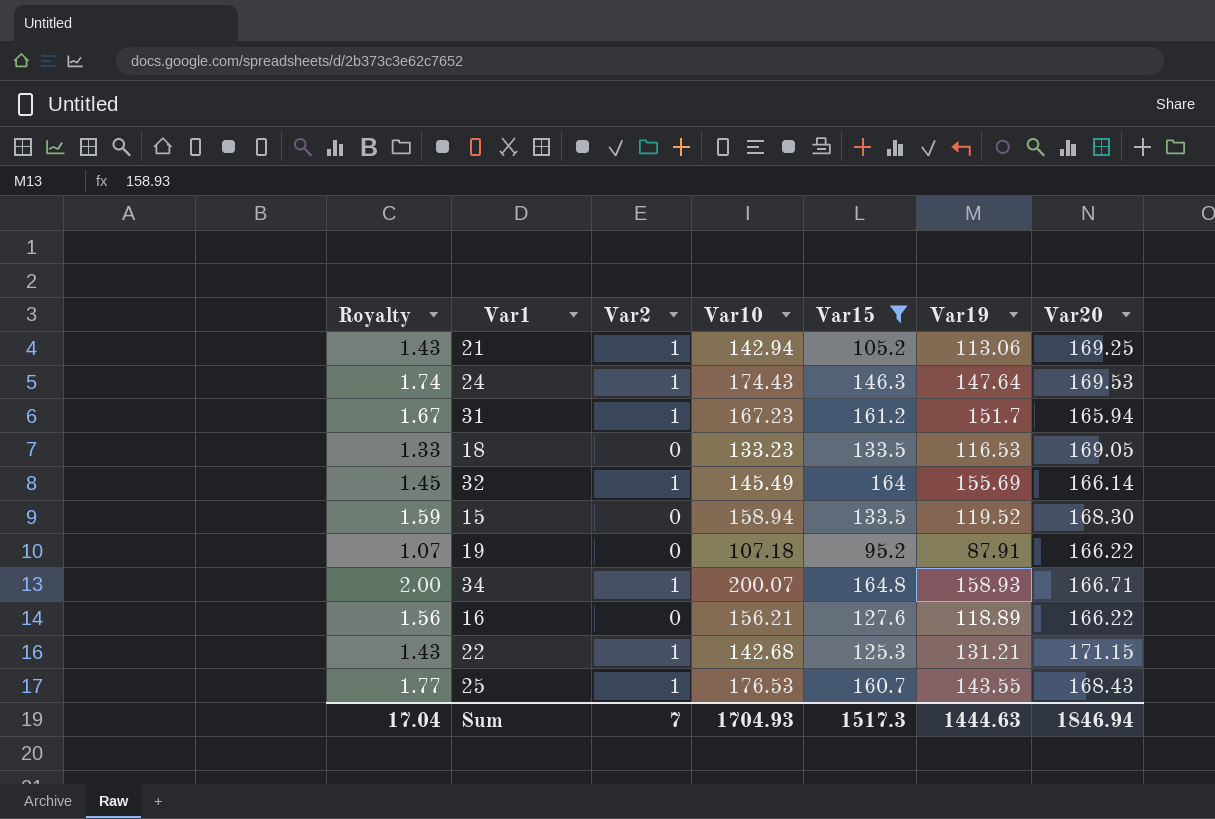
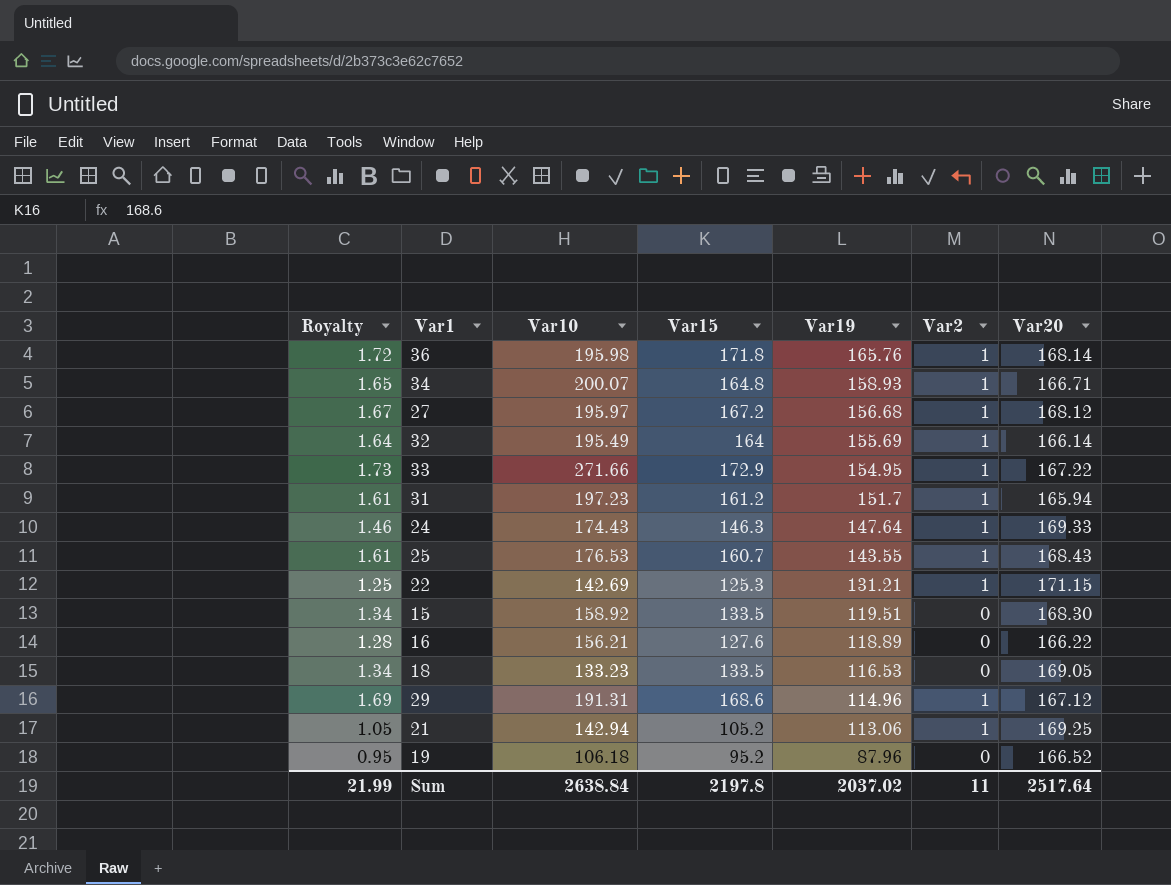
filter: Var15 <= 164.8 -> none
row order: none -> Var19 descending
column Royalty | formula: [Var10] * 0.01 -> [Var15] * 0.01
column Var2 | position: 3 -> 6
32 | Var10: 145.49 -> 195.49
31 | Var10: 167.23 -> 197.23
24 | Var20: 169.53 -> 169.33
22 | Var10: 142.68 -> 142.69
15 | Var10: 158.94 -> 158.92
15 | Var19: 119.52 -> 119.51
19 | Var10: 107.18 -> 106.18
19 | Var19: 87.91 -> 87.96
19 | Var20: 166.22 -> 166.52
Sum | Royalty: 17.04 -> 21.99
Sum | Var10: 1704.93 -> 2638.84
Sum | Var15: 1517.3 -> 2197.8
Sum | Var19: 1444.63 -> 2037.02
Sum | Var2: 7 -> 11
Sum | Var20: 1846.94 -> 2517.64

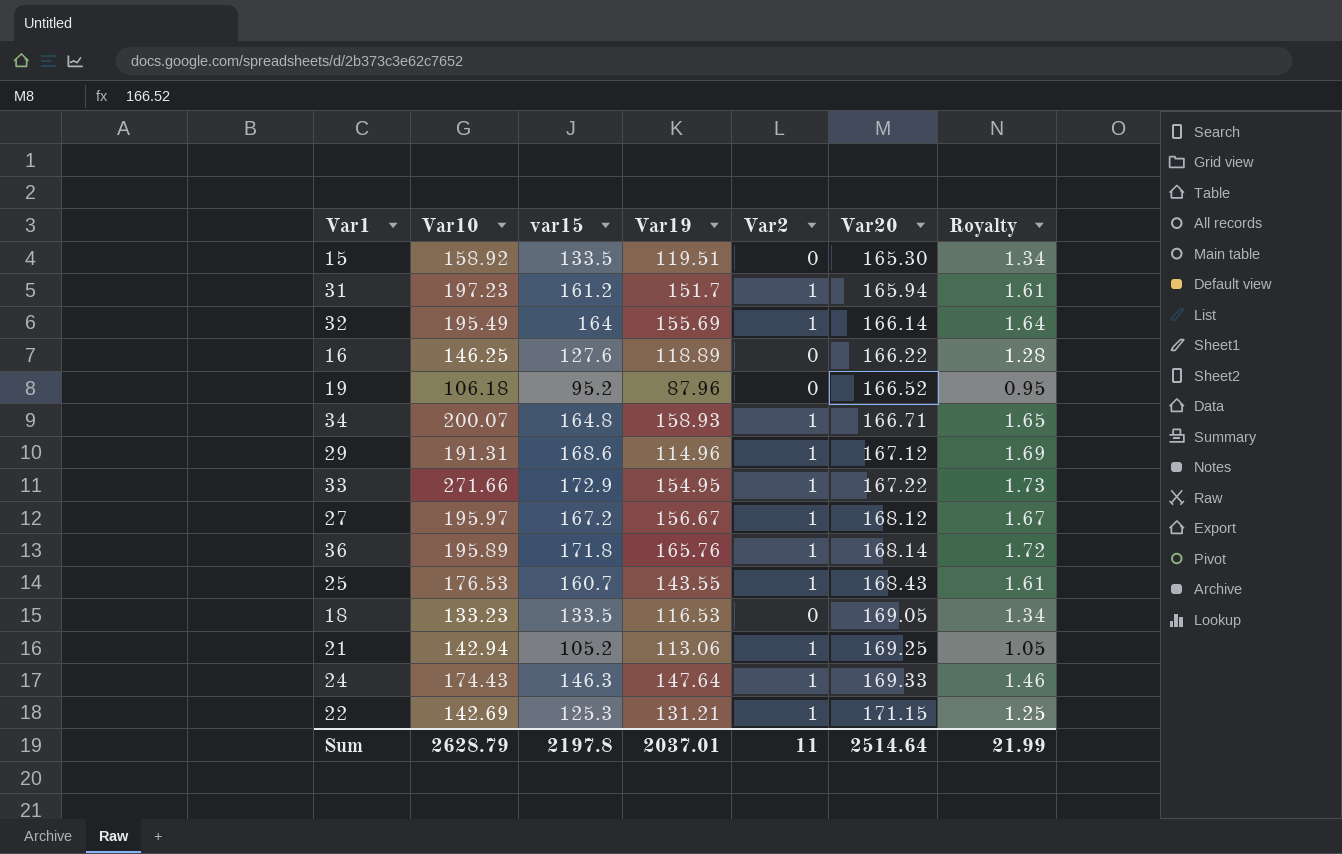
row order: Var19 descending -> Var20 ascending
column name: Var15 -> var15
column Royalty | position: 1 -> 7
15 | Var20: 168.30 -> 165.30
16 | Var10: 156.21 -> 146.25
27 | Var19: 156.68 -> 156.67
36 | Var10: 195.98 -> 195.89
Sum | Var10: 2638.84 -> 2628.79
Sum | Var19: 2037.02 -> 2037.01
Sum | Var20: 2517.64 -> 2514.64

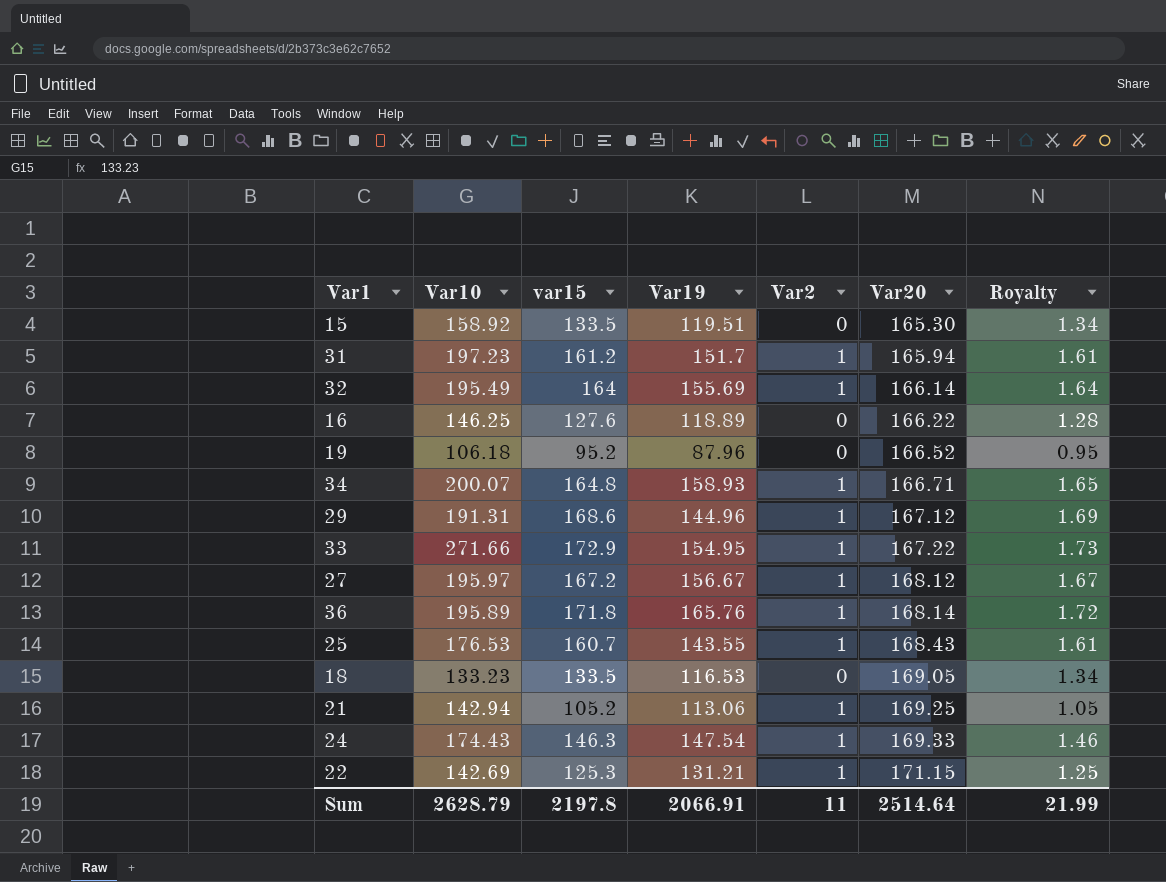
29 | Var19: 114.96 -> 144.96
24 | Var19: 147.64 -> 147.54
Sum | Var19: 2037.01 -> 2066.91

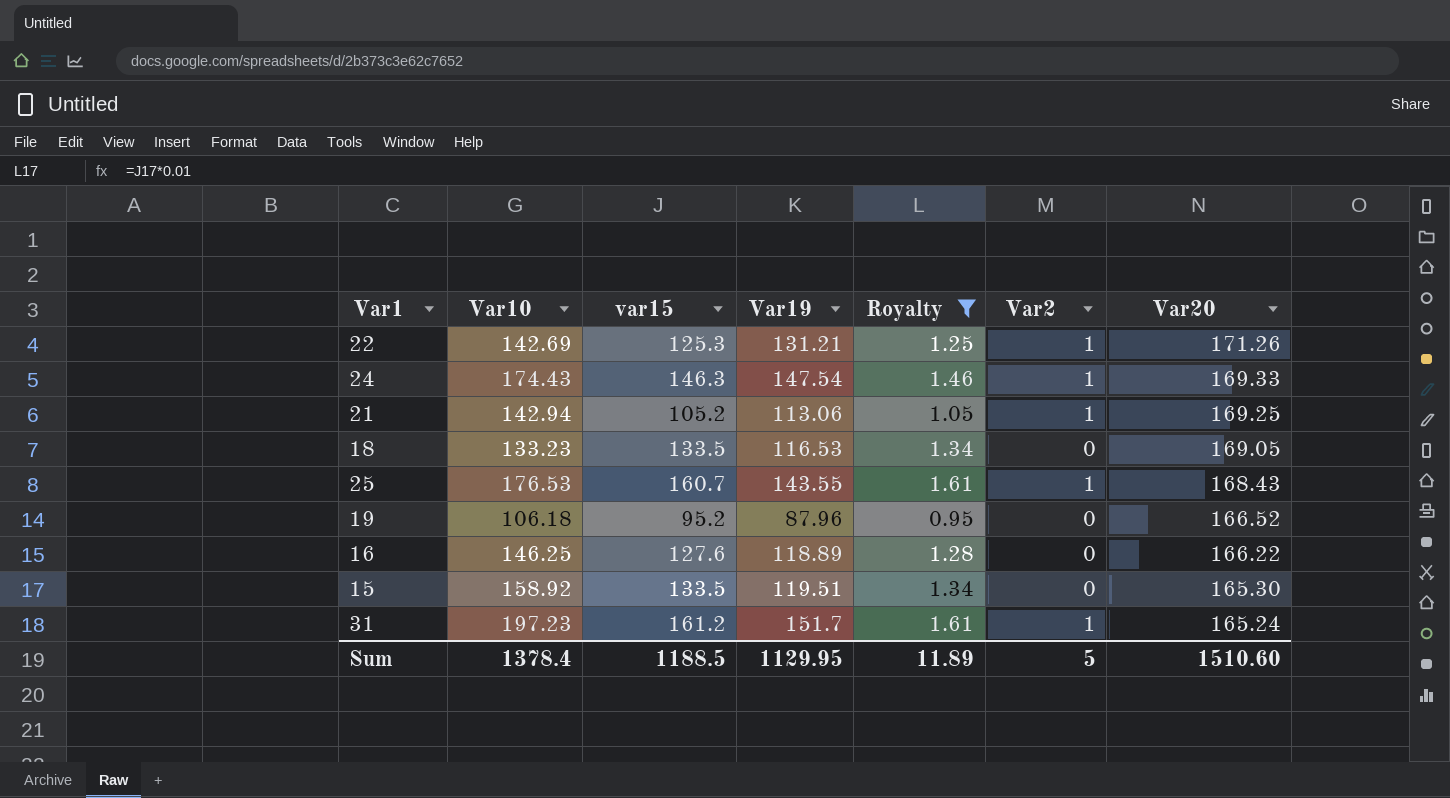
filter: none -> Royalty <= 1.61
row order: Var20 ascending -> Var20 descending
column Royalty | position: 7 -> 5
22 | Var20: 171.15 -> 171.26
31 | Var20: 165.94 -> 165.24
Sum | Var10: 2628.79 -> 1378.4
Sum | var15: 2197.8 -> 1188.5
Sum | Var19: 2066.91 -> 1129.95
Sum | Royalty: 21.99 -> 11.89
Sum | Var2: 11 -> 5
Sum | Var20: 2514.64 -> 1510.60

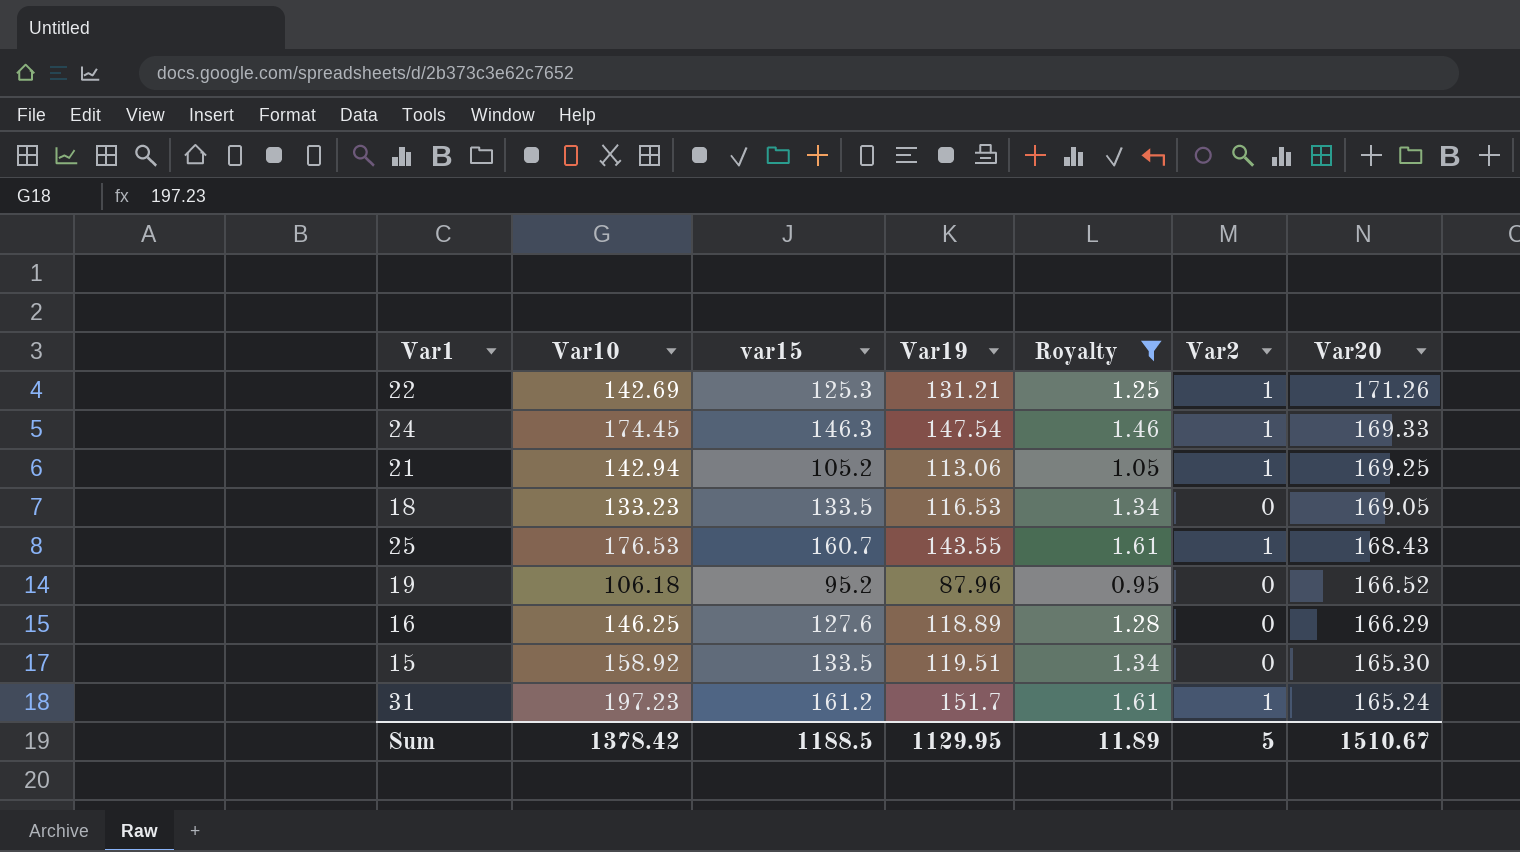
24 | Var10: 174.43 -> 174.45
16 | Var20: 166.22 -> 166.29
Sum | Var10: 1378.4 -> 1378.42
Sum | Var20: 1510.60 -> 1510.67

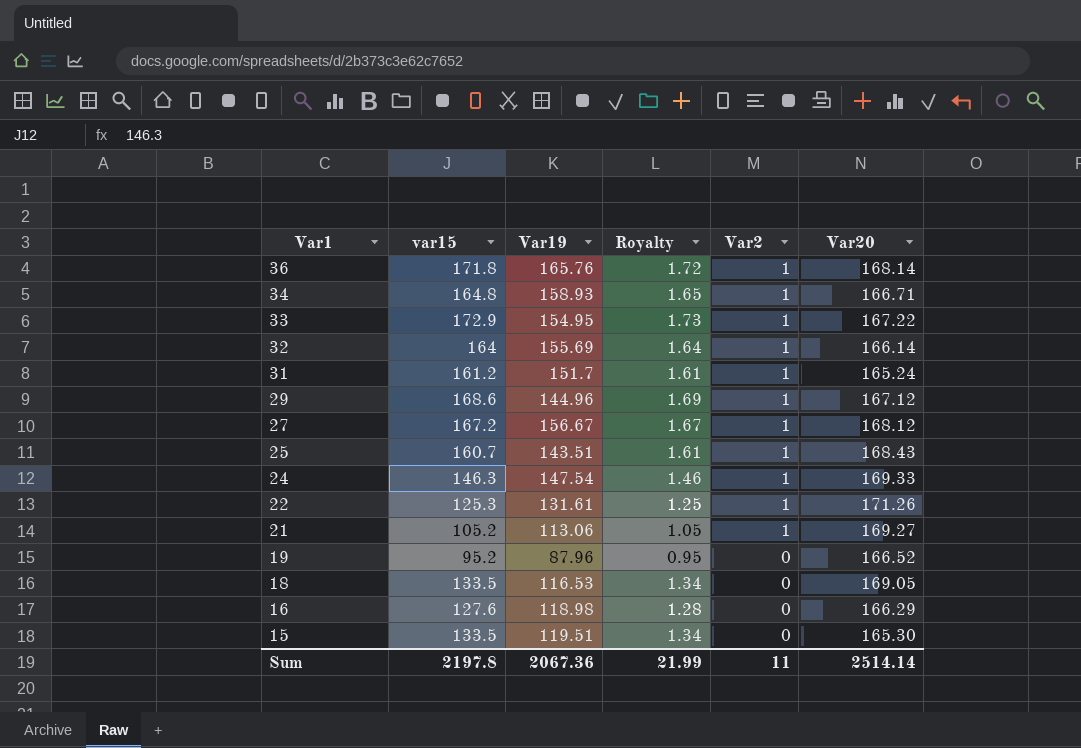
filter: Royalty <= 1.61 -> none
row order: Var20 descending -> Var1 descending
column Var10 | position: 2 -> none
25 | Var19: 143.55 -> 143.51
22 | Var19: 131.21 -> 131.61
21 | Var20: 169.25 -> 169.27
16 | Var19: 118.89 -> 118.98
Sum | var15: 1188.5 -> 2197.8
Sum | Var19: 1129.95 -> 2067.36
Sum | Royalty: 11.89 -> 21.99
Sum | Var2: 5 -> 11
Sum | Var20: 1510.67 -> 2514.14

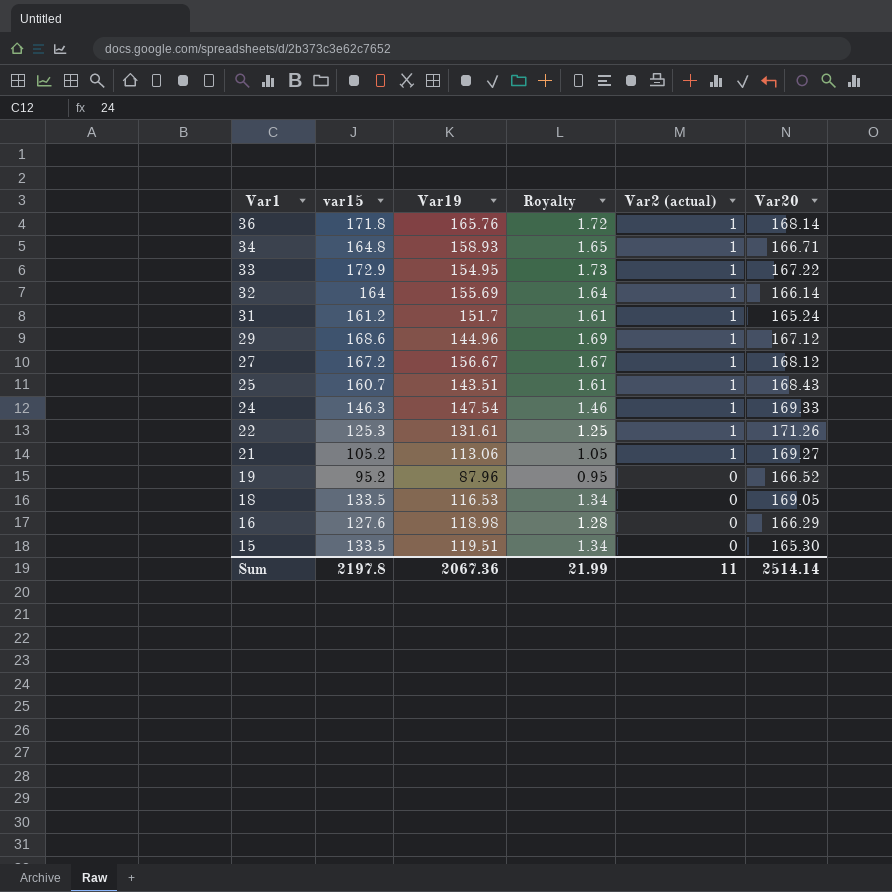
column name: Var2 -> Var2 (actual)

